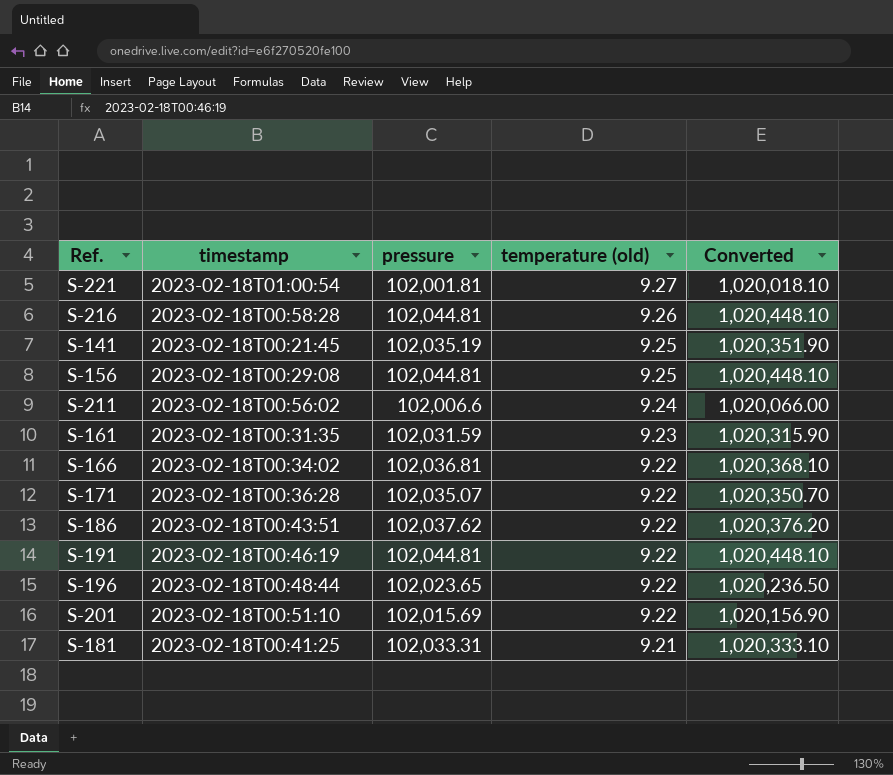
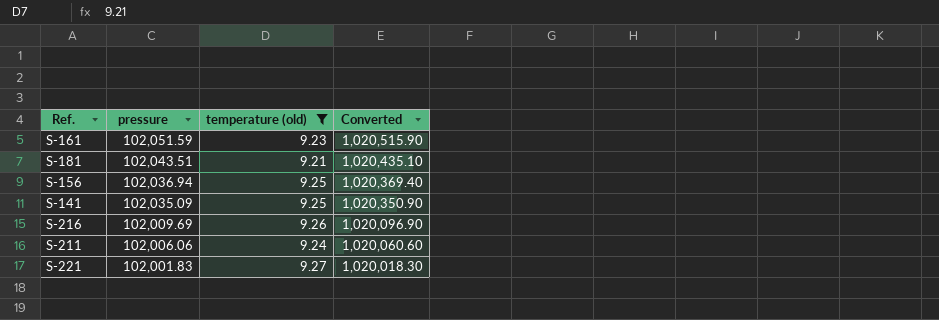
filter: none -> temperature (old) != 9.22
row order: temperature (old) descending -> pressure descending
column timestamp | position: 2 -> none
S-161 | pressure: 102,031.59 -> 102,051.59
S-161 | Converted: 1,020,315.90 -> 1,020,515.90
S-181 | pressure: 102,033.31 -> 102,043.51
S-181 | Converted: 1,020,333.10 -> 1,020,435.10
S-156 | pressure: 102,044.81 -> 102,036.94
S-156 | Converted: 1,020,448.10 -> 1,020,369.40
S-141 | pressure: 102,035.19 -> 102,035.09
S-141 | Converted: 1,020,351.90 -> 1,020,350.90
S-216 | pressure: 102,044.81 -> 102,009.69
S-216 | Converted: 1,020,448.10 -> 1,020,096.90
S-211 | pressure: 102,006.6 -> 102,006.06
S-211 | Converted: 1,020,066.00 -> 1,020,060.60
S-221 | pressure: 102,001.81 -> 102,001.83
S-221 | Converted: 1,020,018.10 -> 1,020,018.30

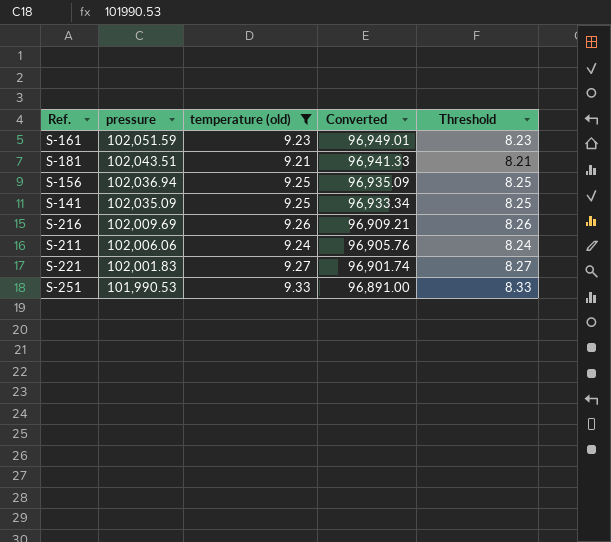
column Converted | formula: [pressure] * 10 -> [pressure] * 0.95
column Threshold | formula: none -> [temperature (old)] - 1
row S-251: none -> 101,990.53 | 9.33 | 96,891.00 | 8.33

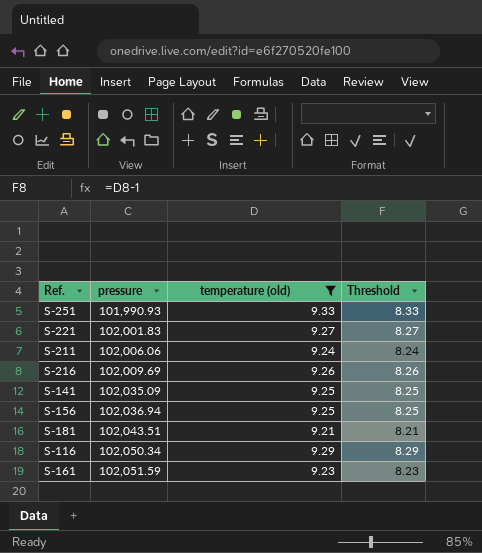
row order: pressure descending -> pressure ascending
column Converted | formula: [pressure] * 0.95 -> none
S-251 | pressure: 101,990.53 -> 101,990.93
row S-116: none -> 102,050.34 | 9.29 | 8.29

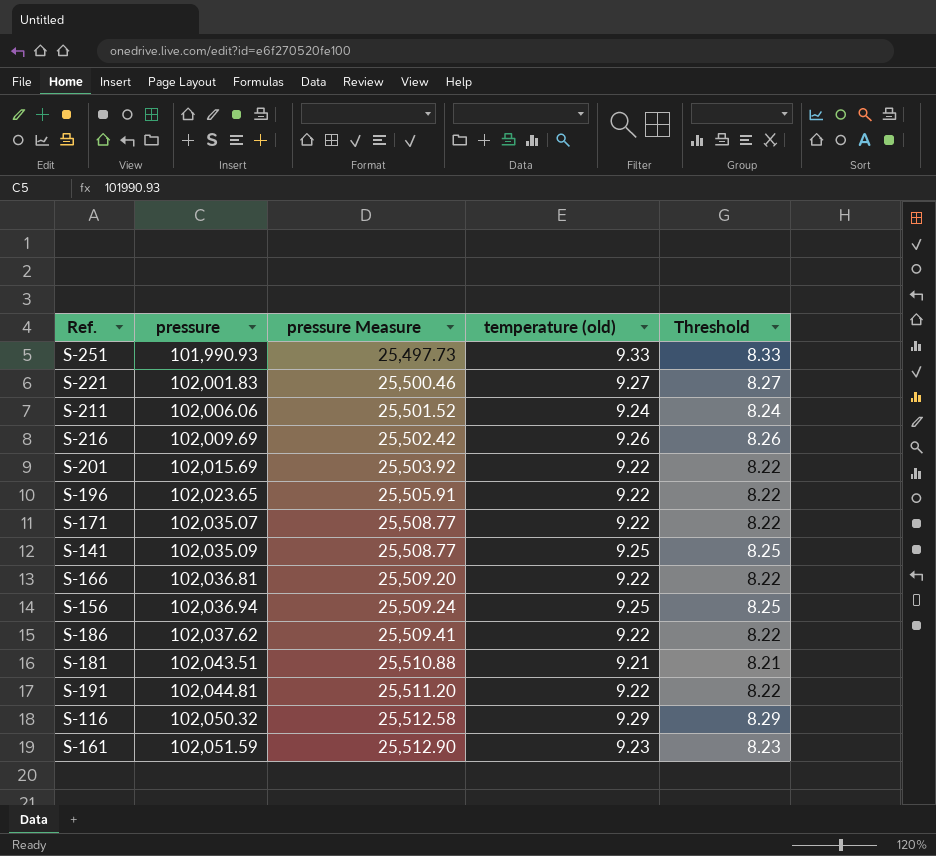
filter: temperature (old) != 9.22 -> none
column pressure Measure | formula: none -> [pressure] * 0.25
S-116 | pressure: 102,050.34 -> 102,050.32

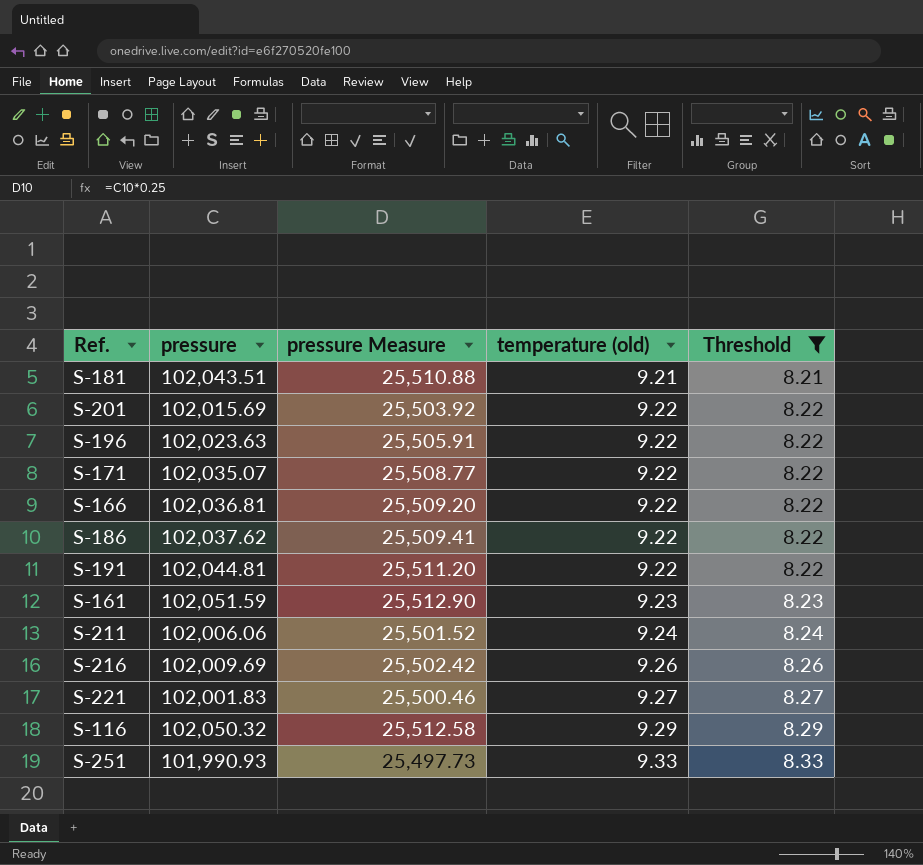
filter: none -> Threshold != 8.25
row order: pressure ascending -> temperature (old) ascending
S-196 | pressure: 102,023.65 -> 102,023.63

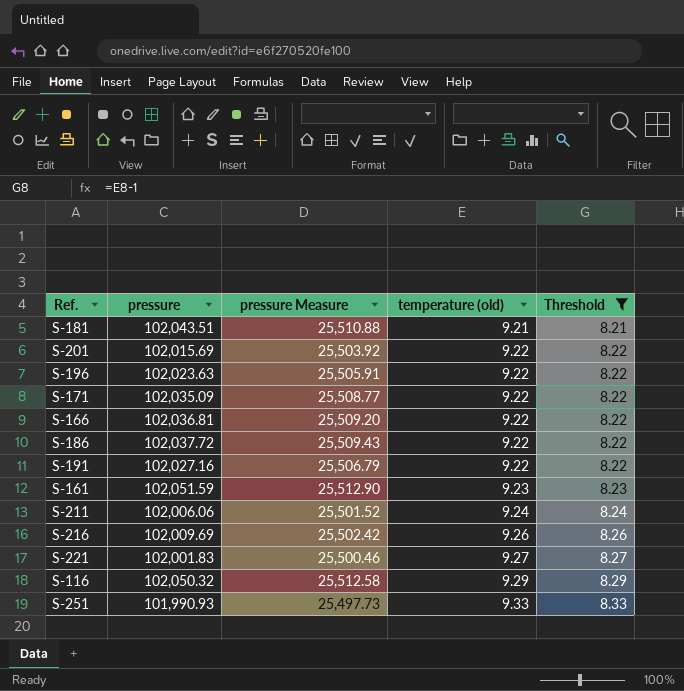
S-171 | pressure: 102,035.07 -> 102,035.09
S-186 | pressure: 102,037.62 -> 102,037.72
S-186 | pressure Measure: 25,509.41 -> 25,509.43
S-191 | pressure: 102,044.81 -> 102,027.16
S-191 | pressure Measure: 25,511.20 -> 25,506.79

